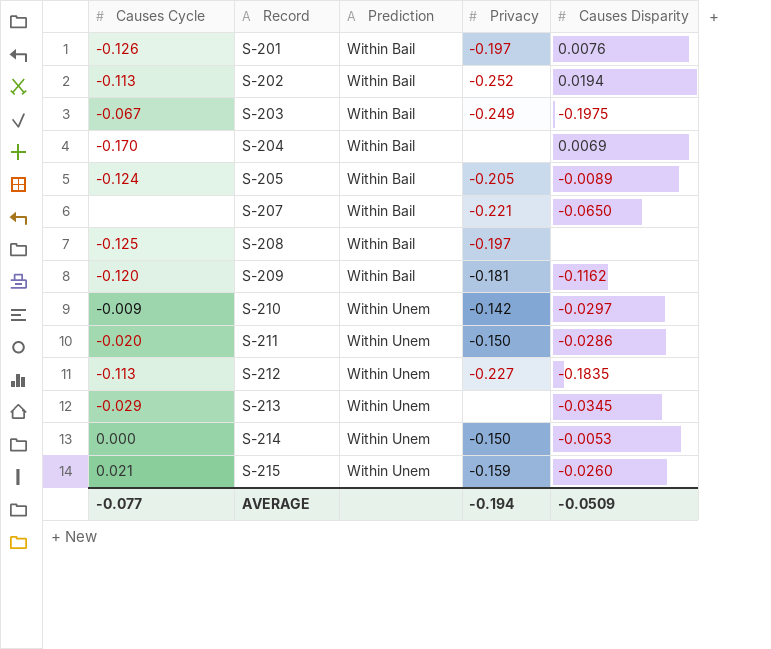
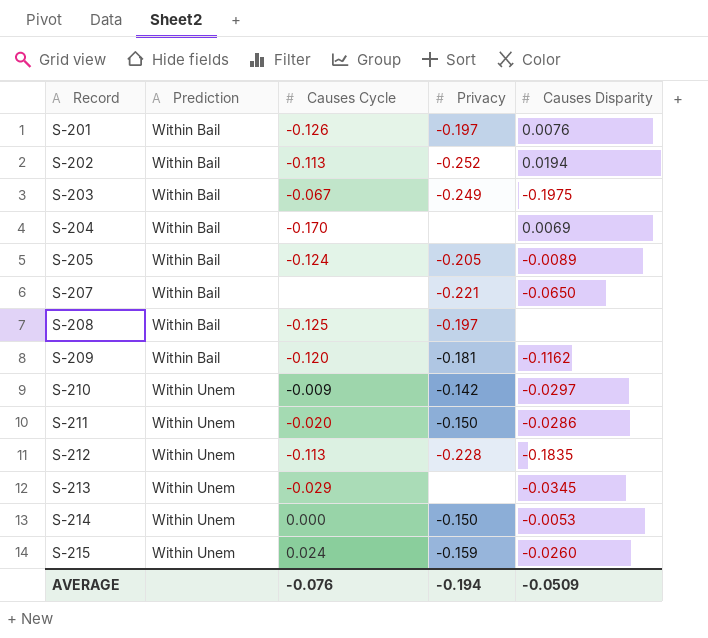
column Causes Cycle | position: 1 -> 3
S-212 | Privacy: -0.227 -> -0.228
S-215 | Causes Cycle: 0.021 -> 0.024
AVERAGE | Causes Cycle: -0.077 -> -0.076

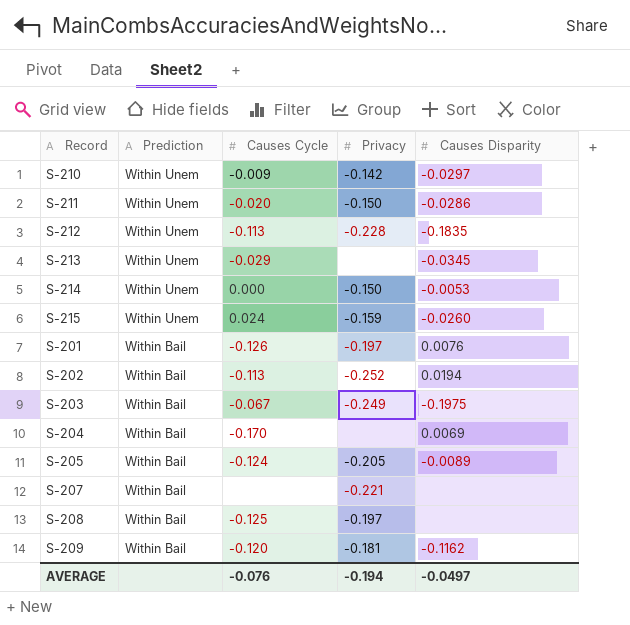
row order: Record ascending -> Prediction descending
S-207 | Causes Disparity: -0.0650 -> none
AVERAGE | Causes Disparity: -0.0509 -> -0.0497

